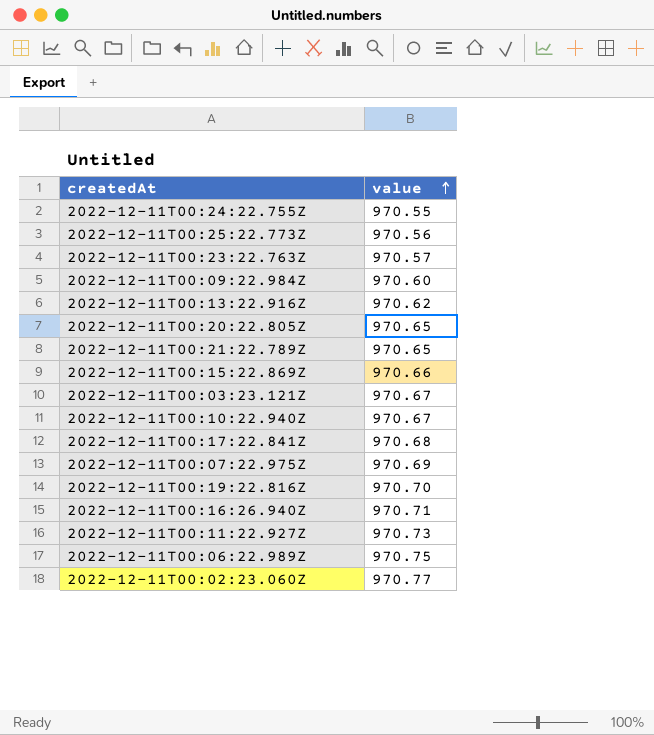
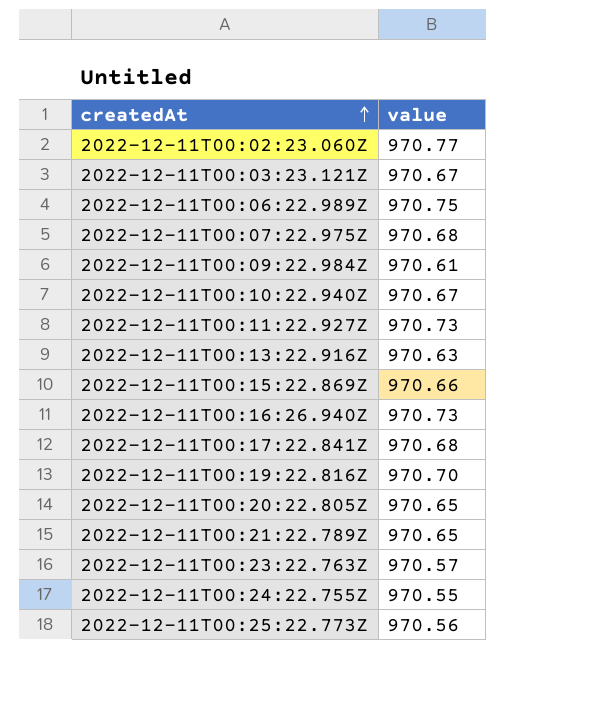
row order: value ascending -> createdAt ascending
2022-12-11T00:07:22.975Z | value: 970.69 -> 970.68
2022-12-11T00:09:22.984Z | value: 970.60 -> 970.61
2022-12-11T00:13:22.916Z | value: 970.62 -> 970.63
2022-12-11T00:16:26.940Z | value: 970.71 -> 970.73

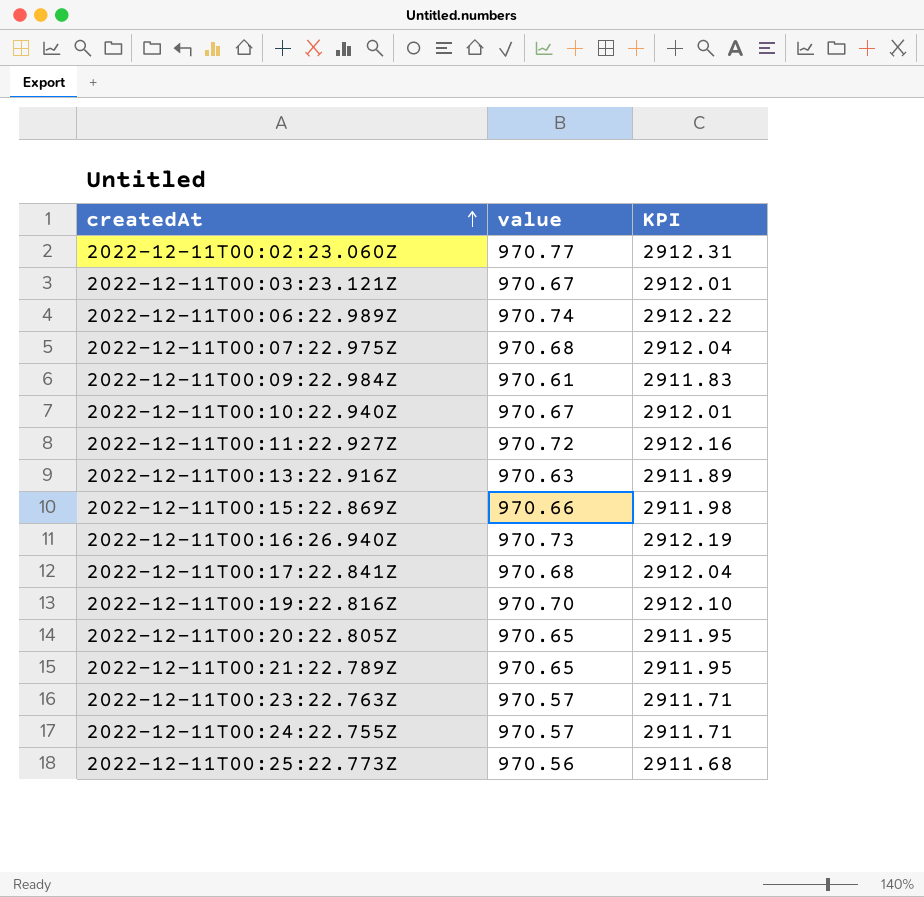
column KPI | formula: none -> [value] * 3
2022-12-11T00:06:22.989Z | value: 970.75 -> 970.74
2022-12-11T00:11:22.927Z | value: 970.73 -> 970.72
2022-12-11T00:24:22.755Z | value: 970.55 -> 970.57

